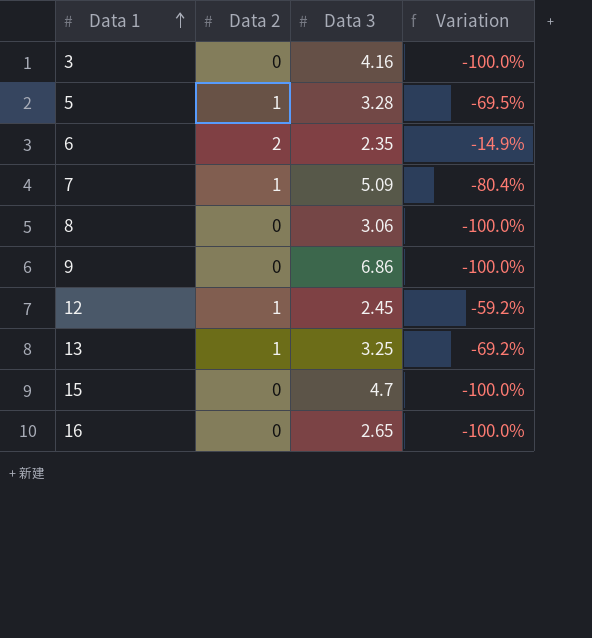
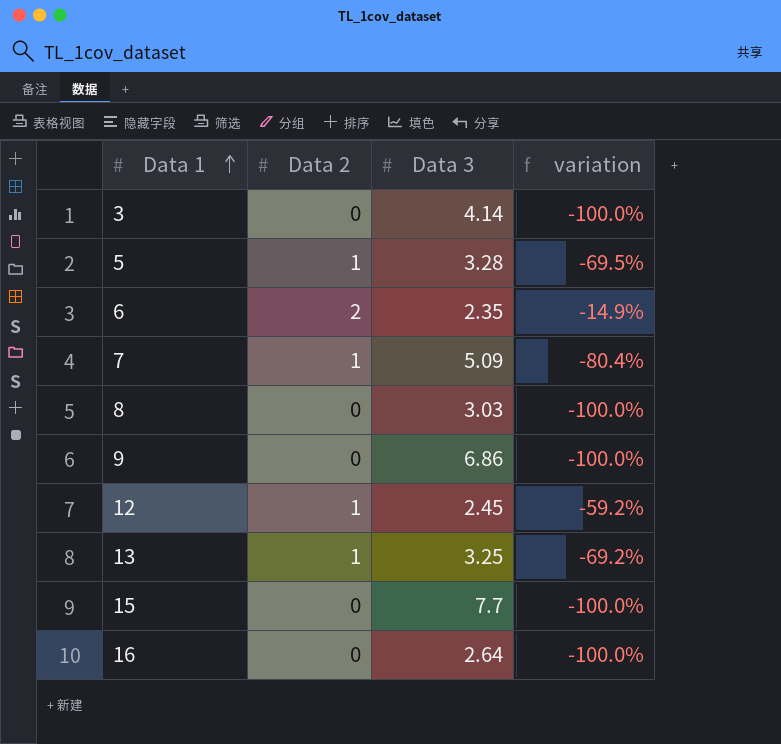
column name: Variation -> variation
3 | Data 3: 4.16 -> 4.14
8 | Data 3: 3.06 -> 3.03
15 | Data 3: 4.7 -> 7.7
16 | Data 3: 2.65 -> 2.64

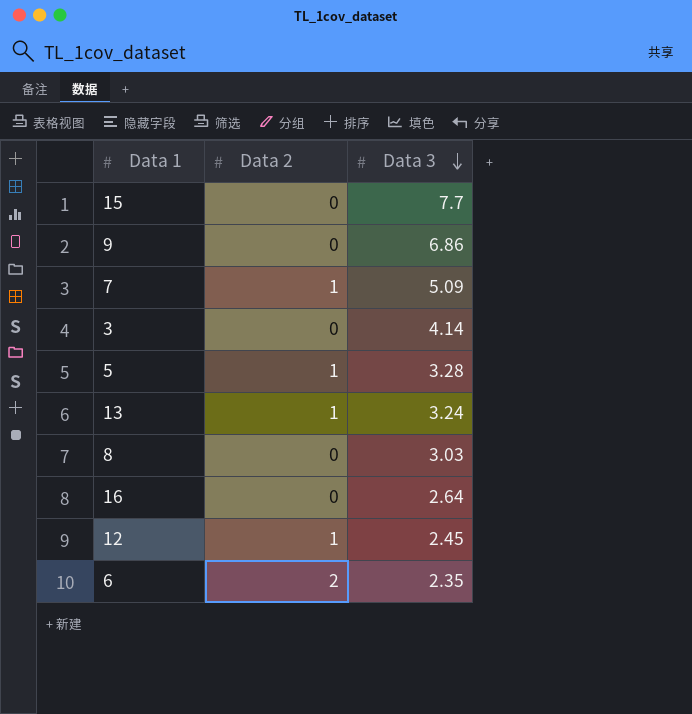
row order: Data 1 ascending -> Data 3 descending
column variation | formula: ([Data 2] - [Data 3]) / [Data 3] -> none
13 | Data 3: 3.25 -> 3.24

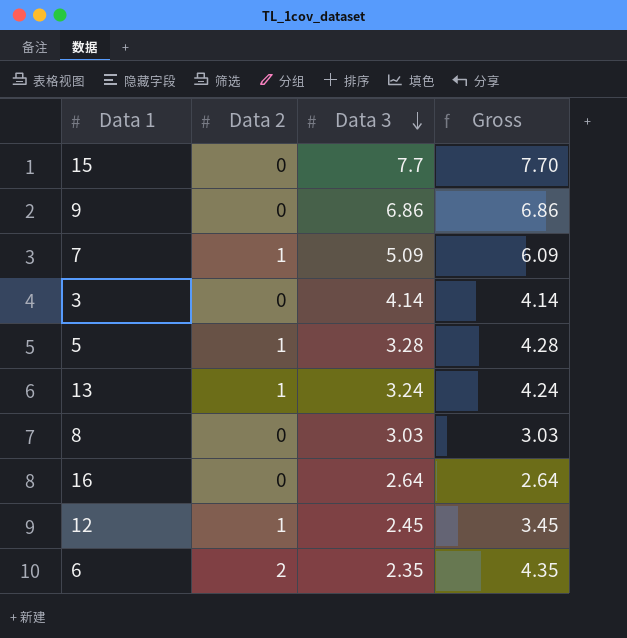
column Gross | formula: none -> [Data 2] + [Data 3]

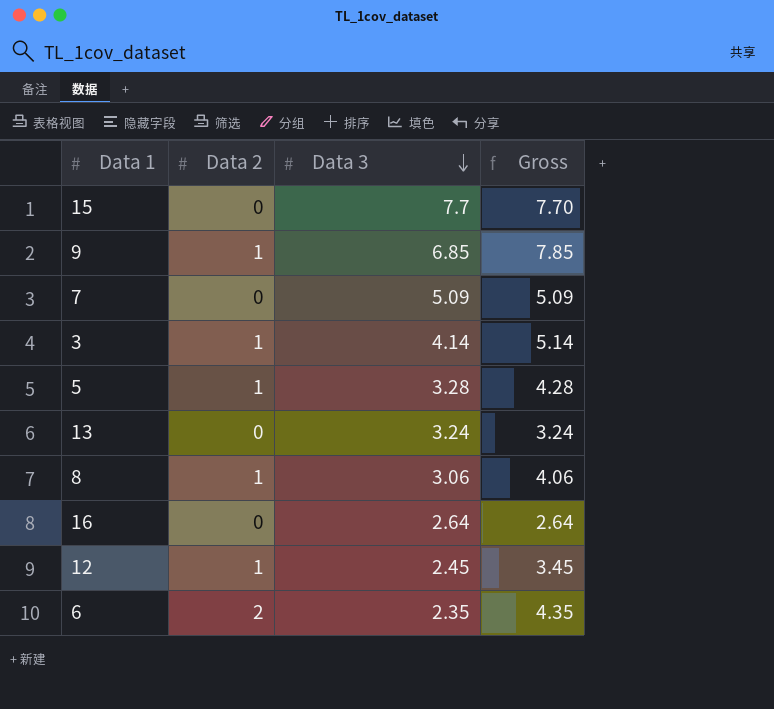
9 | Data 2: 0 -> 1
9 | Data 3: 6.86 -> 6.85
9 | Gross: 6.86 -> 7.85
7 | Data 2: 1 -> 0
7 | Gross: 6.09 -> 5.09
3 | Data 2: 0 -> 1
3 | Gross: 4.14 -> 5.14
13 | Data 2: 1 -> 0
13 | Gross: 4.24 -> 3.24
8 | Data 2: 0 -> 1
8 | Data 3: 3.03 -> 3.06
8 | Gross: 3.03 -> 4.06

